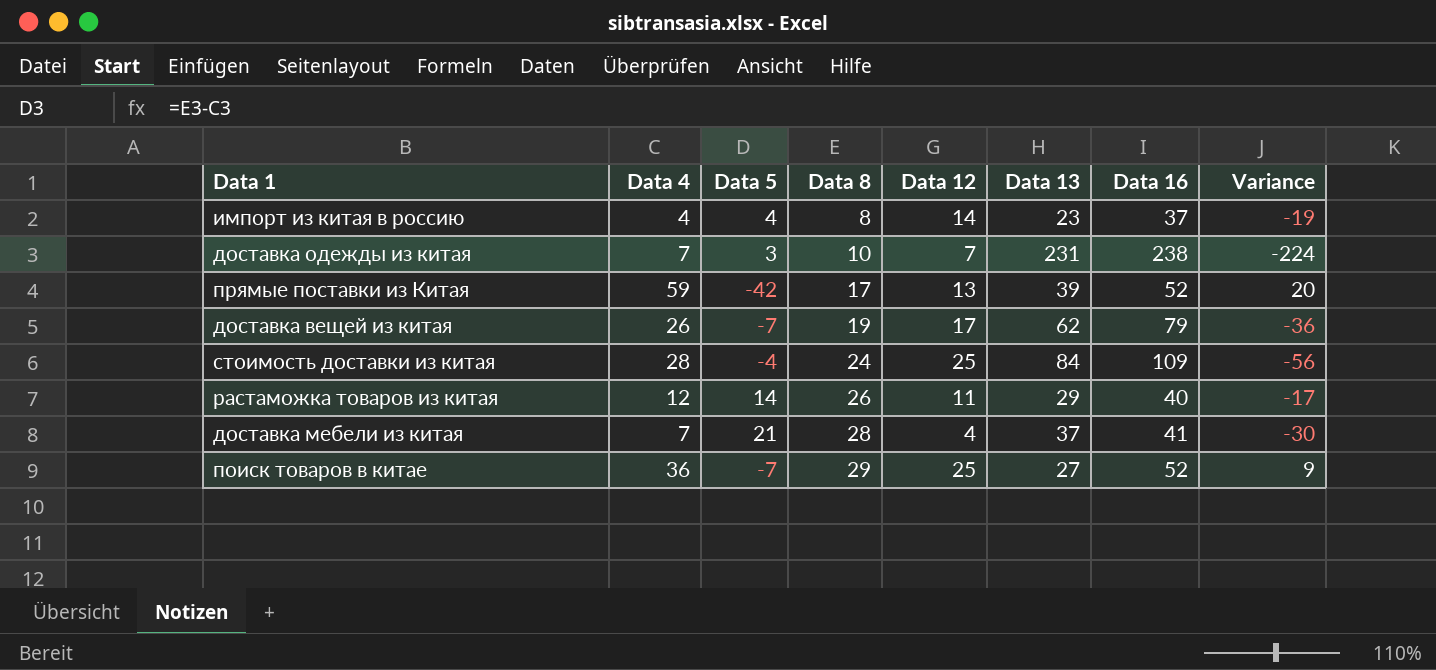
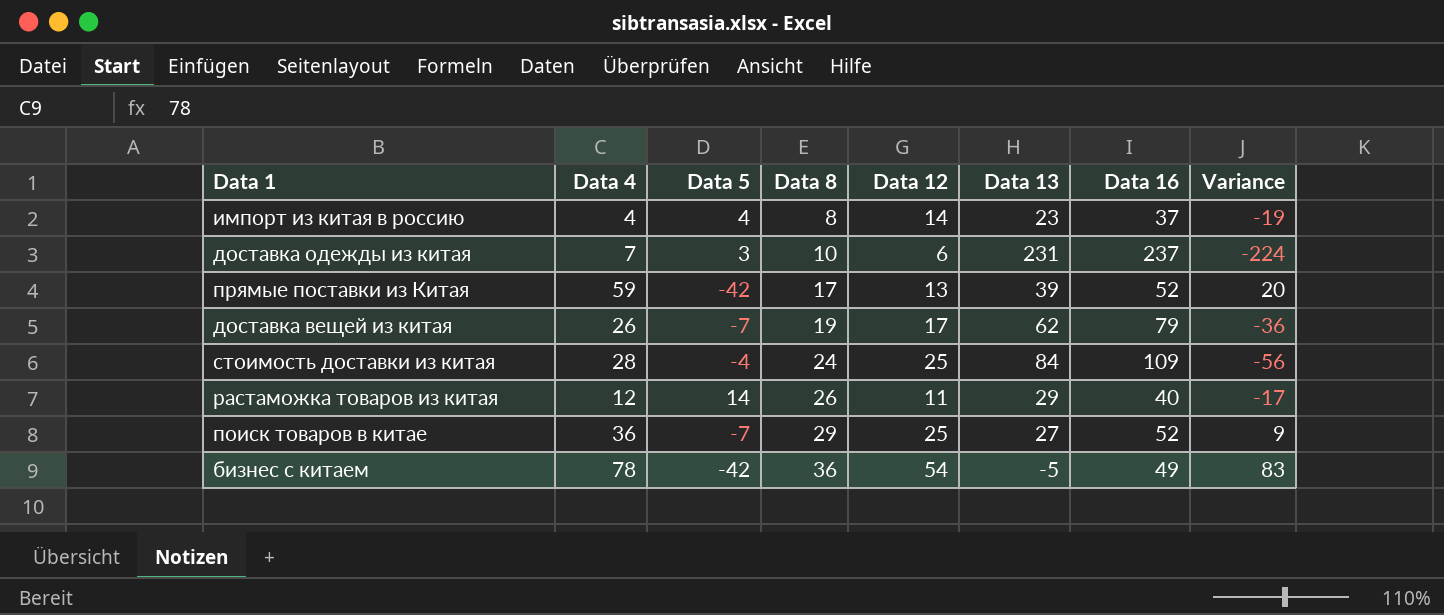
row доставка мебели из китая: 7 | 21 | 28 | 4 | 37 | 41 | -30 -> none
доставка одежды из китая | Data 12: 7 -> 6
доставка одежды из китая | Data 16: 238 -> 237
row бизнес с китаем: none -> 78 | -42 | 36 | 54 | -5 | 49 | 83

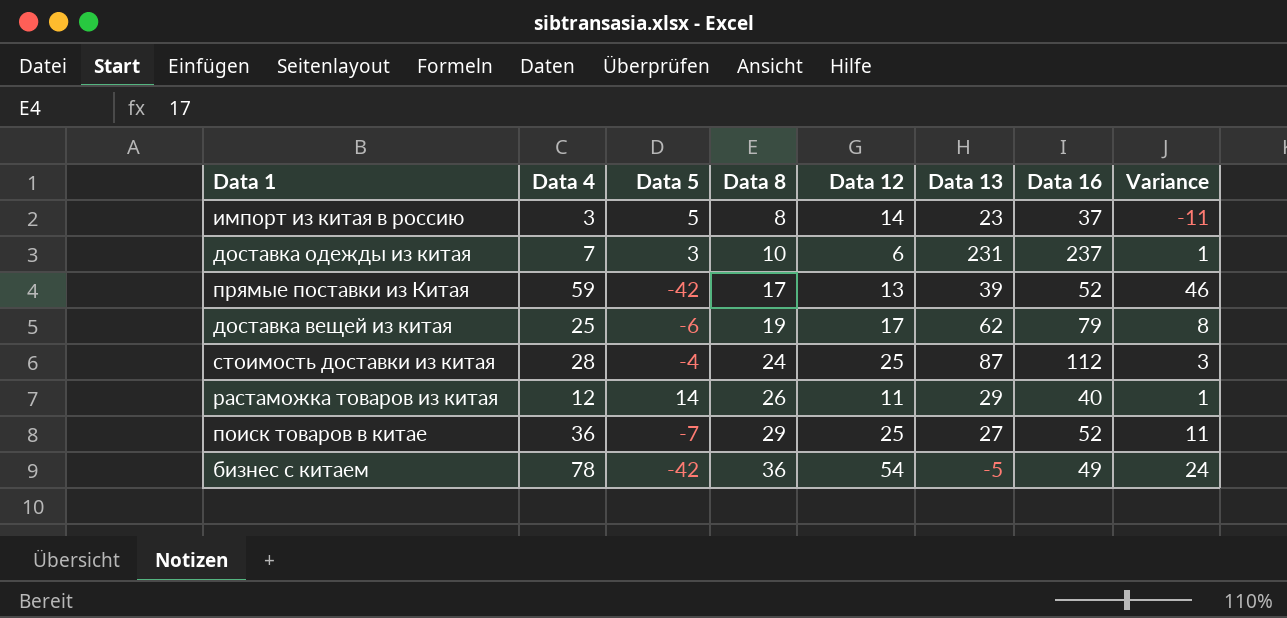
column Variance | formula: [Data 4] - [Data 13] -> [Data 4] - [Data 12]
импорт из китая в россию | Data 4: 4 -> 3
импорт из китая в россию | Data 5: 4 -> 5
доставка вещей из китая | Data 4: 26 -> 25
доставка вещей из китая | Data 5: -7 -> -6
стоимость доставки из китая | Data 13: 84 -> 87
стоимость доставки из китая | Data 16: 109 -> 112

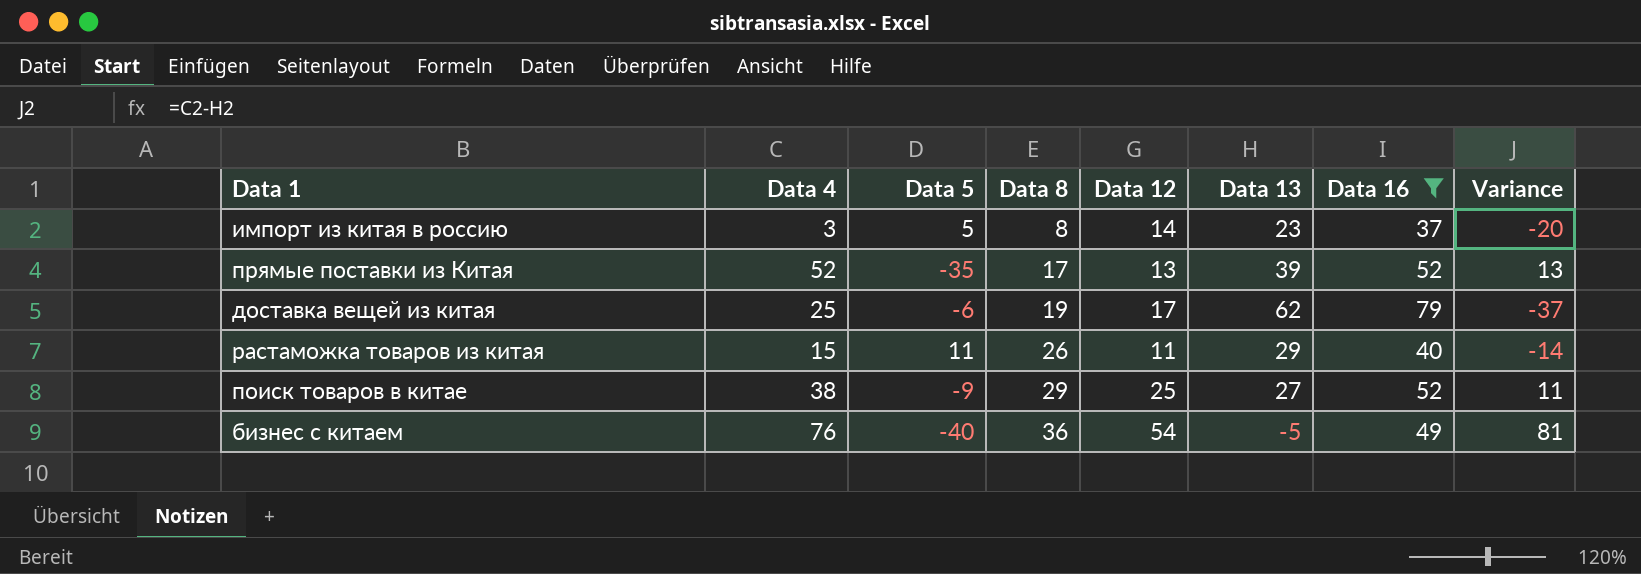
filter: none -> Data 16 <= 79
column Variance | formula: [Data 4] - [Data 12] -> [Data 4] - [Data 13]
прямые поставки из Китая | Data 4: 59 -> 52
прямые поставки из Китая | Data 5: -42 -> -35
растаможка товаров из китая | Data 4: 12 -> 15
растаможка товаров из китая | Data 5: 14 -> 11
поиск товаров в китае | Data 4: 36 -> 38
поиск товаров в китае | Data 5: -7 -> -9
бизнес с китаем | Data 4: 78 -> 76
бизнес с китаем | Data 5: -42 -> -40

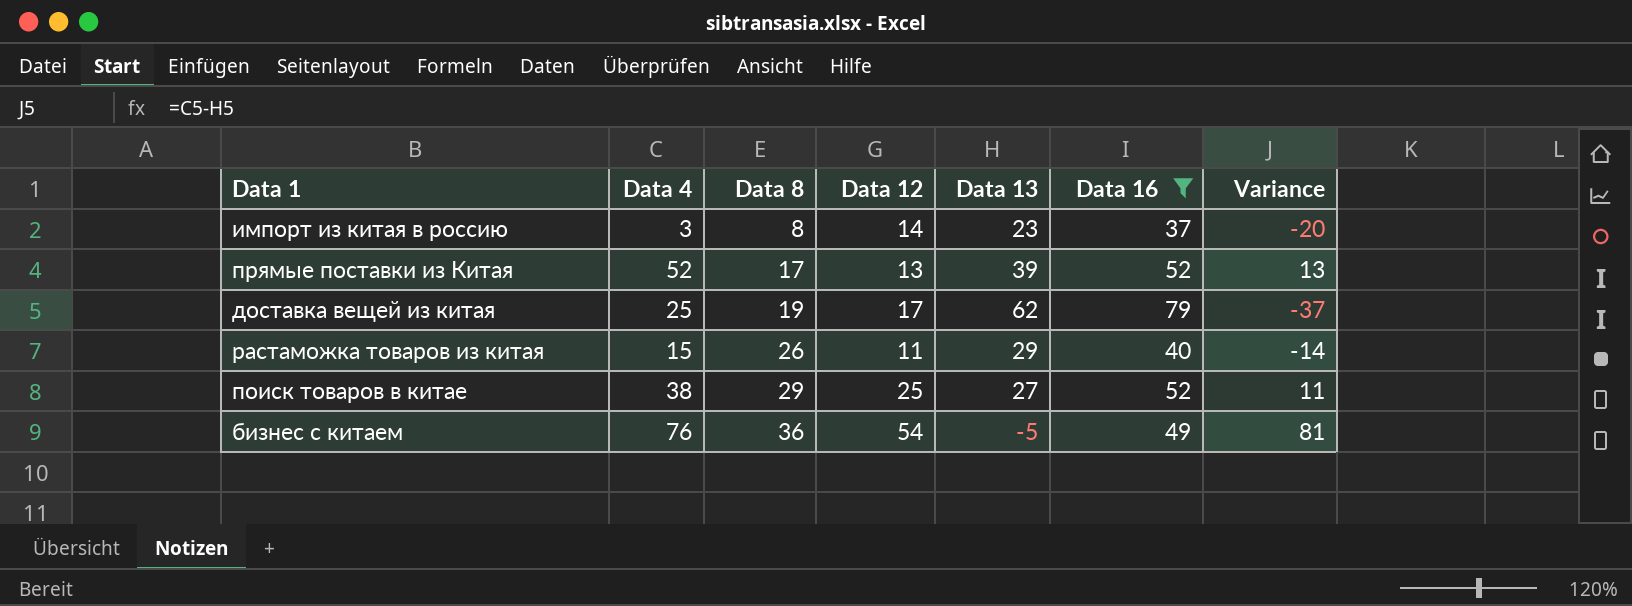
column Data 5 | formula: [Data 8] - [Data 4] -> none

